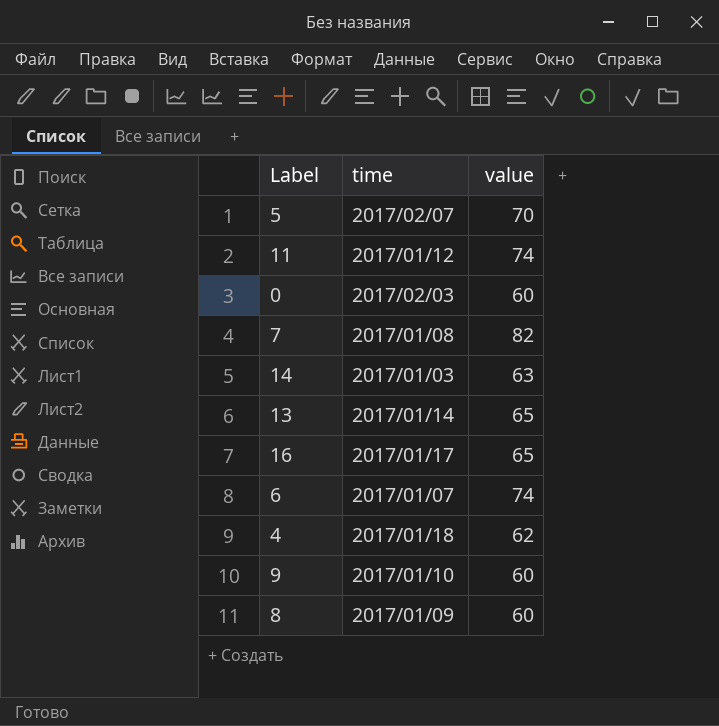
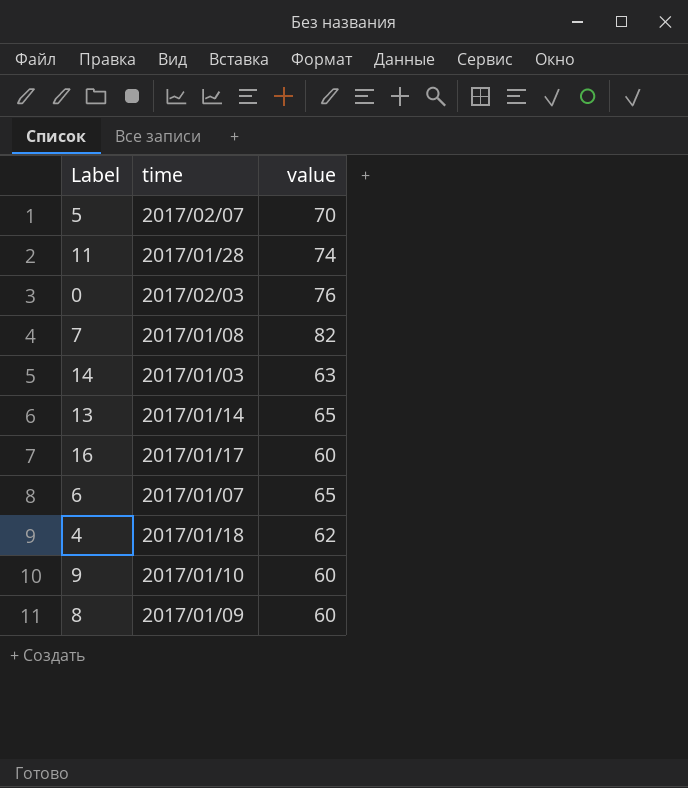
11 | time: 2017/01/12 -> 2017/01/28
0 | value: 60 -> 76
16 | value: 65 -> 60
6 | value: 74 -> 65

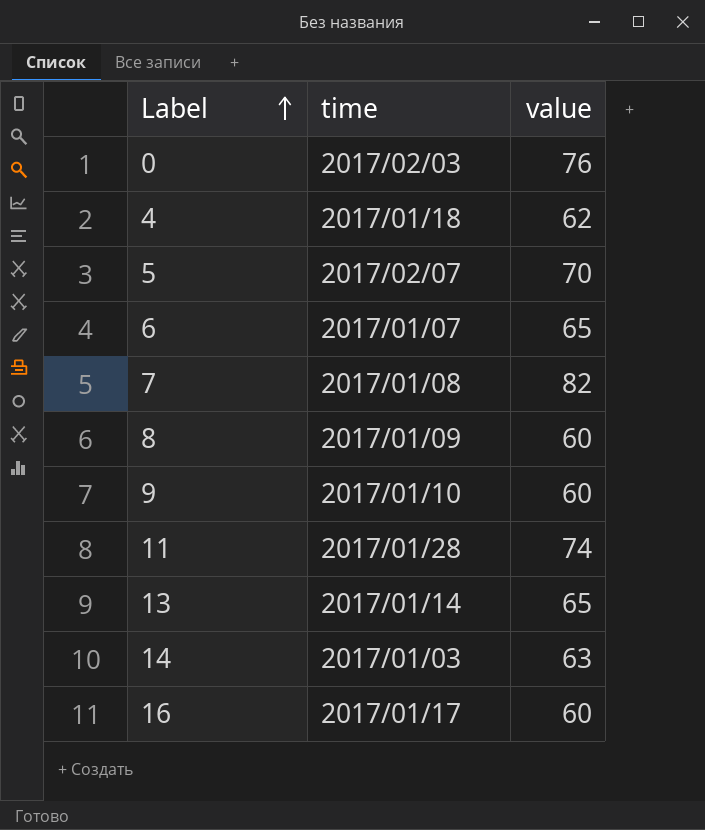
row order: none -> Label ascending

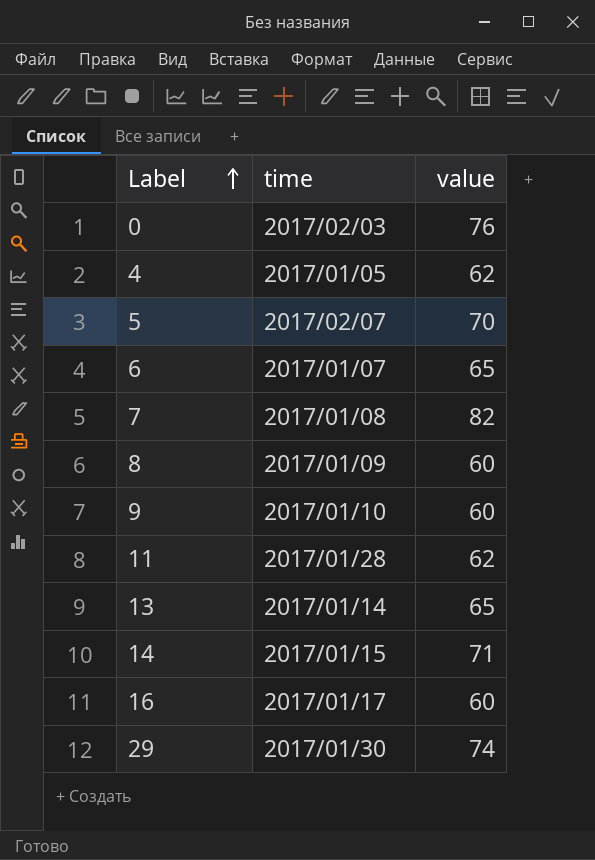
4 | time: 2017/01/18 -> 2017/01/05
11 | value: 74 -> 62
14 | time: 2017/01/03 -> 2017/01/15
14 | value: 63 -> 71
row 29: none -> 2017/01/30 | 74

